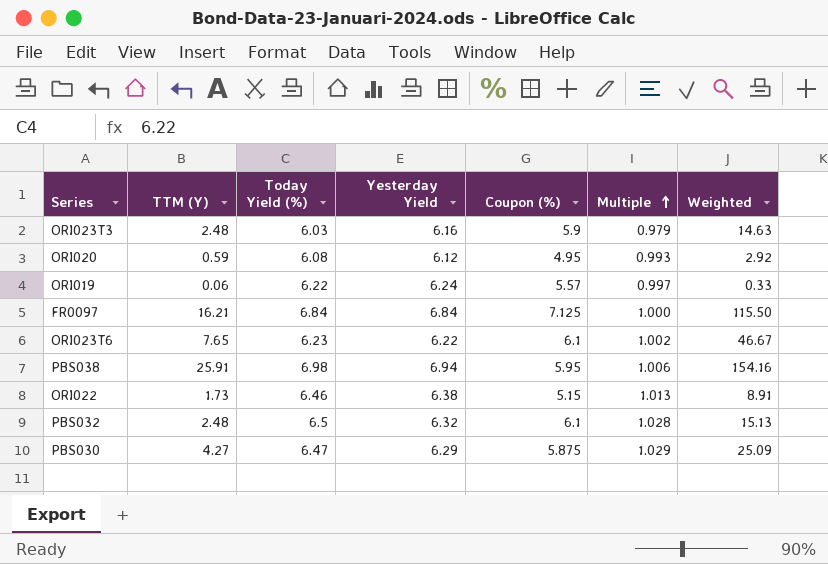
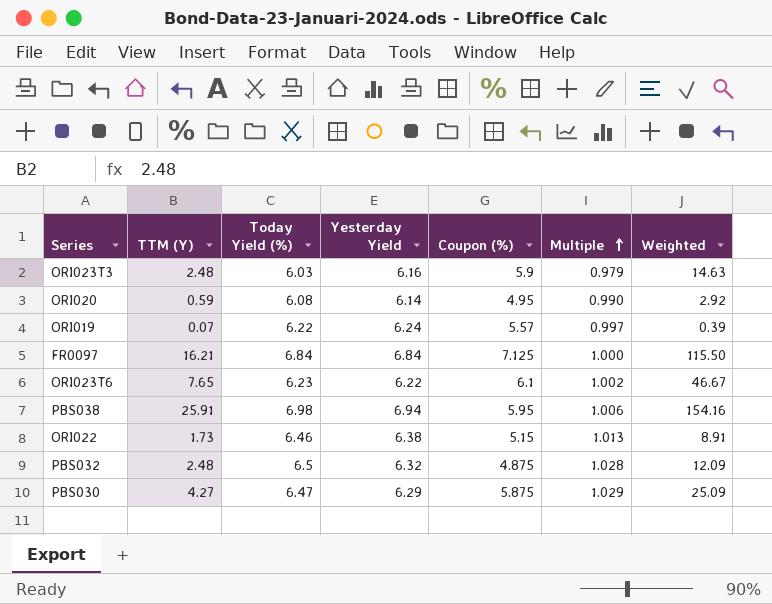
ORI020 | Yesterday Yield: 6.12 -> 6.14
ORI020 | Multiple: 0.993 -> 0.990
ORI019 | TTM (Y): 0.06 -> 0.07
ORI019 | Weighted: 0.33 -> 0.39
PBS032 | Coupon (%): 6.1 -> 4.875
PBS032 | Weighted: 15.13 -> 12.09

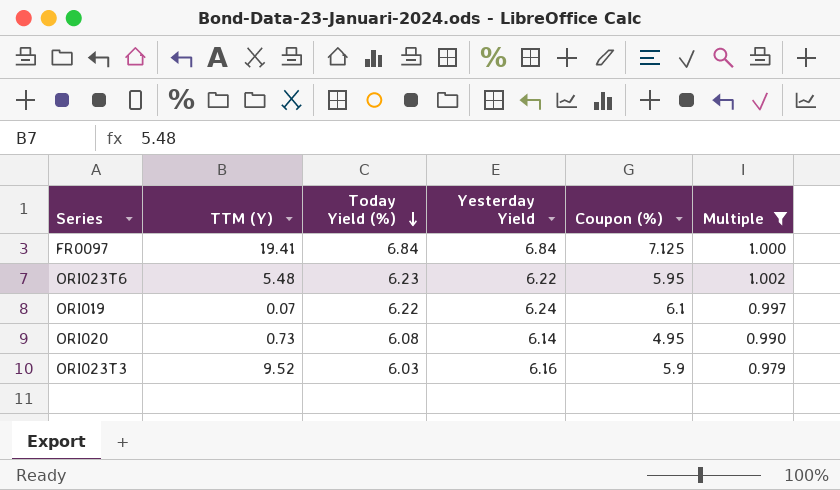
filter: none -> Multiple <= 1.002
row order: Multiple ascending -> Today Yield (%) descending
column Weighted | formula: [TTM (Y)] * [Coupon (%)] -> none
FR0097 | TTM (Y): 16.21 -> 19.41
ORI023T6 | TTM (Y): 7.65 -> 5.48
ORI023T6 | Coupon (%): 6.1 -> 5.95
ORI019 | Coupon (%): 5.57 -> 6.1
ORI020 | TTM (Y): 0.59 -> 0.73
ORI023T3 | TTM (Y): 2.48 -> 9.52

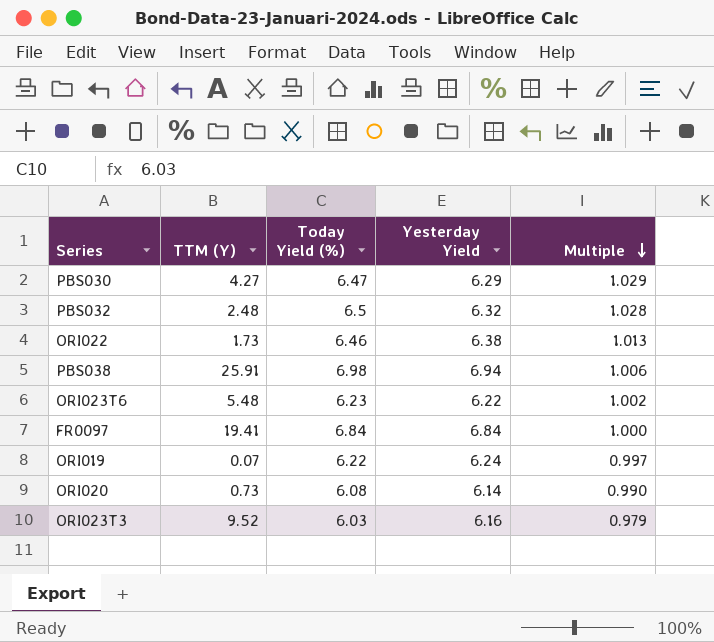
filter: Multiple <= 1.002 -> none
row order: Today Yield (%) descending -> Multiple descending
column Coupon (%) | position: 5 -> none

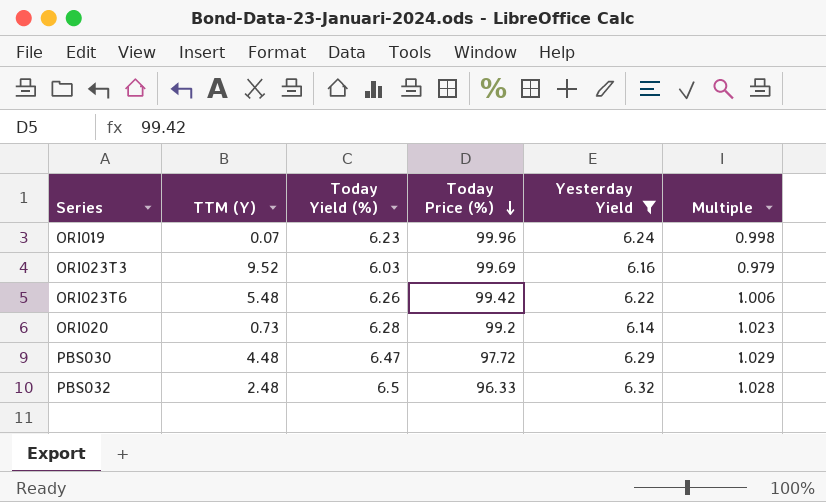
filter: none -> Yesterday Yield <= 6.32
row order: Multiple descending -> Today Price (%) descending
column Today Price (%) | position: none -> 4
ORI019 | Today Yield (%): 6.22 -> 6.23
ORI019 | Multiple: 0.997 -> 0.998
ORI023T6 | Today Yield (%): 6.23 -> 6.26
ORI023T6 | Multiple: 1.002 -> 1.006
ORI020 | Today Yield (%): 6.08 -> 6.28
ORI020 | Multiple: 0.990 -> 1.023
PBS030 | TTM (Y): 4.27 -> 4.48

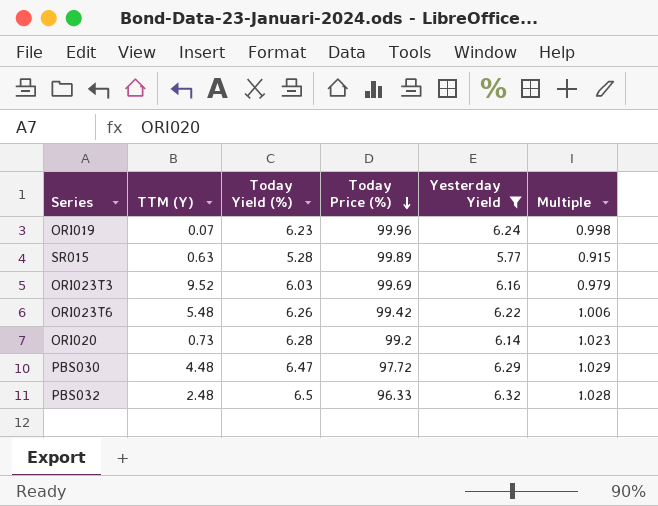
row SR015: none -> 0.63 | 5.28 | 99.89 | 5.77 | 0.915

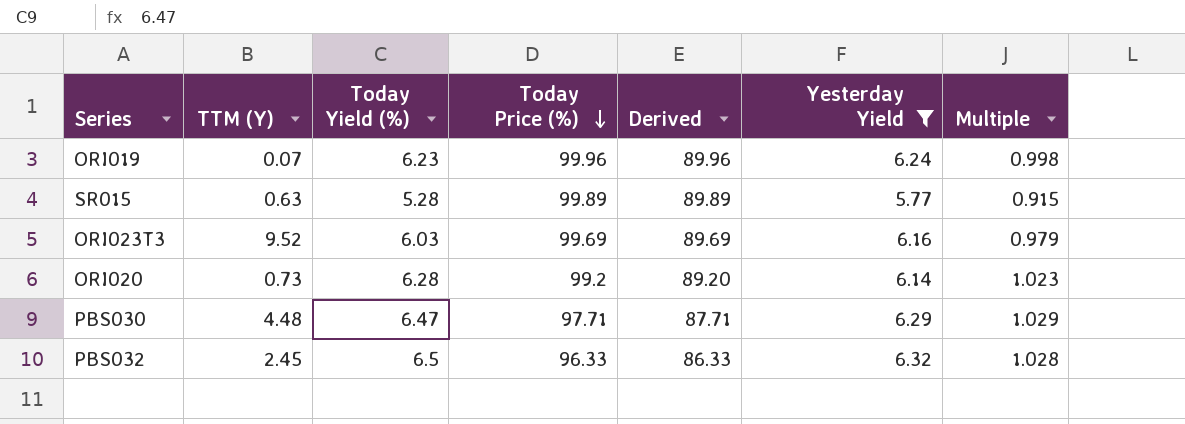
column Derived | formula: none -> [Today Price (%)] - 10
row ORI023T6: 5.48 | 6.26 | 99.42 | 6.22 | 1.006 -> none
PBS030 | Today Price (%): 97.72 -> 97.71
PBS032 | TTM (Y): 2.48 -> 2.45

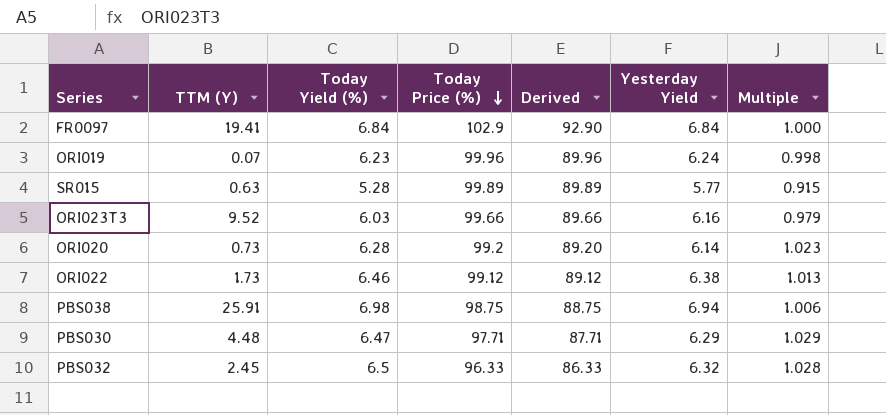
filter: Yesterday Yield <= 6.32 -> none
ORI023T3 | Today Price (%): 99.69 -> 99.66
ORI023T3 | Derived: 89.69 -> 89.66

